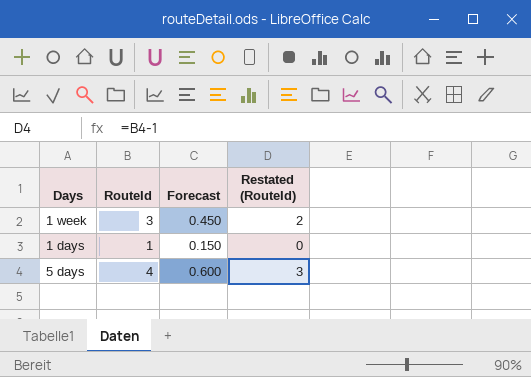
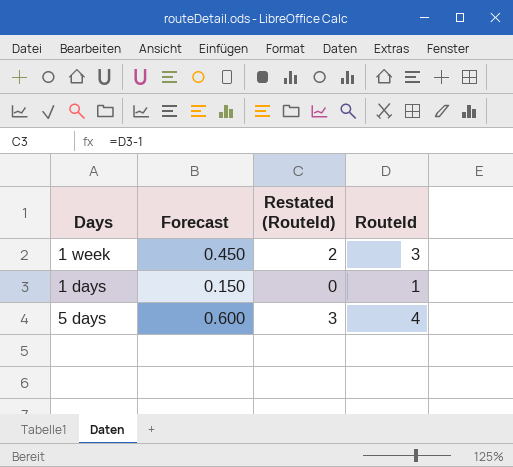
column RouteId | position: 2 -> 4

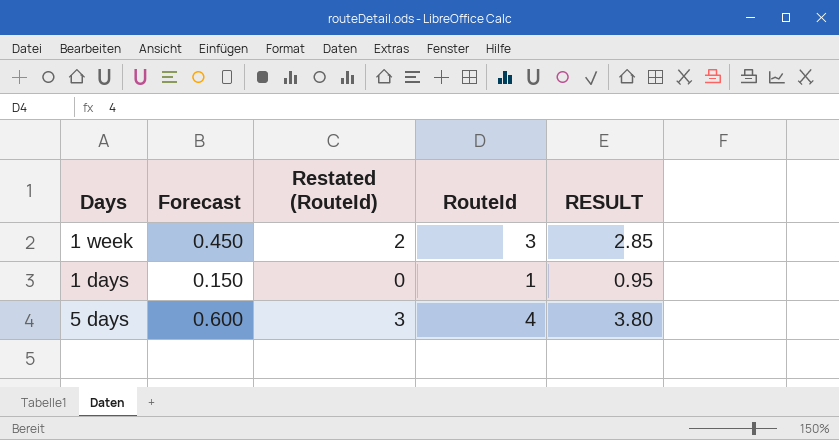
column RESULT | formula: none -> [RouteId] * 0.95

